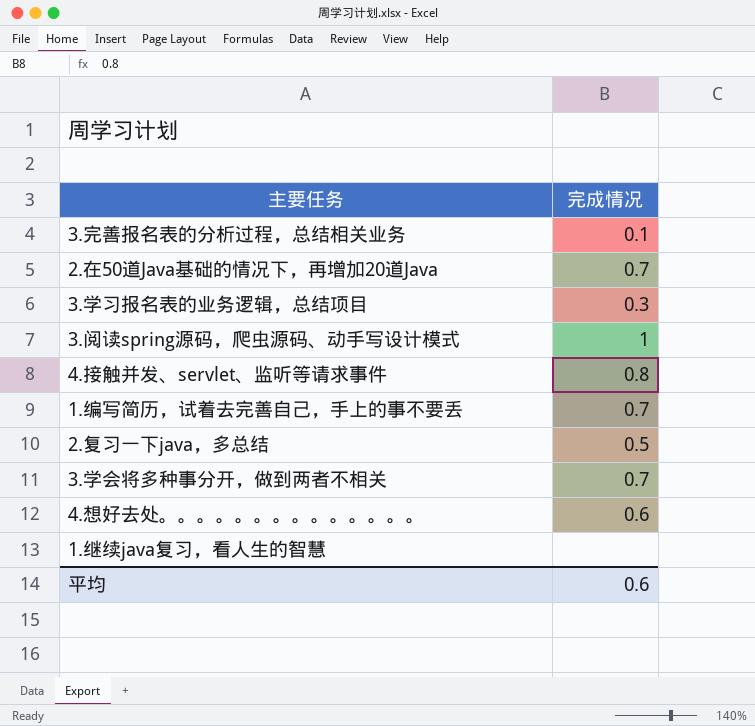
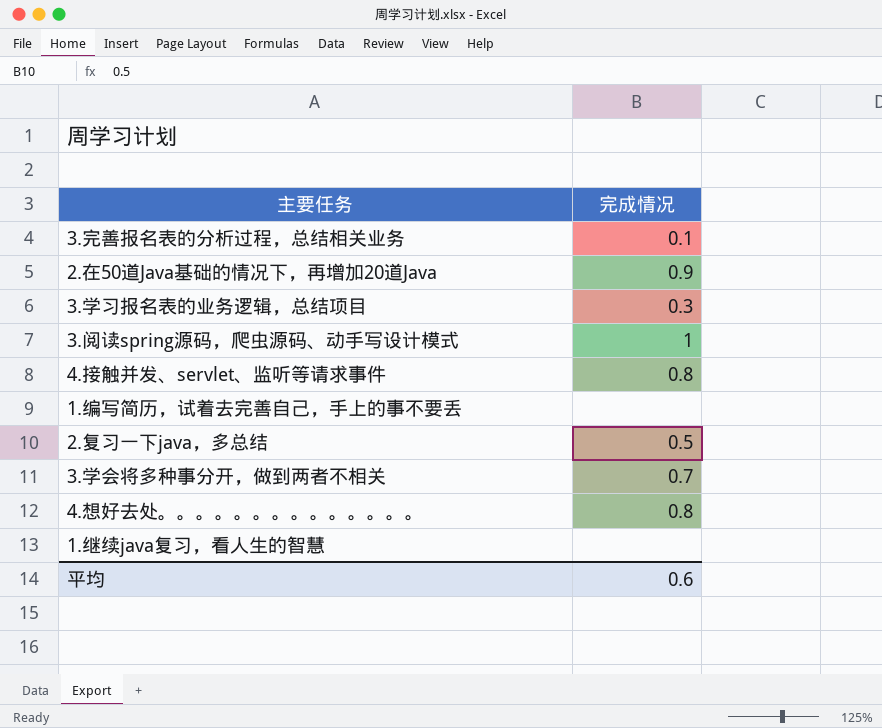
2.在50道Java基础的情况下，再增加20道Java | 完成情况: 0.7 -> 0.9
1.编写简历，试着去完善自己，手上的事不要丢 | 完成情况: 0.7 -> none
4.想好去处。。。。。。。。。。。。。。 | 完成情况: 0.6 -> 0.8

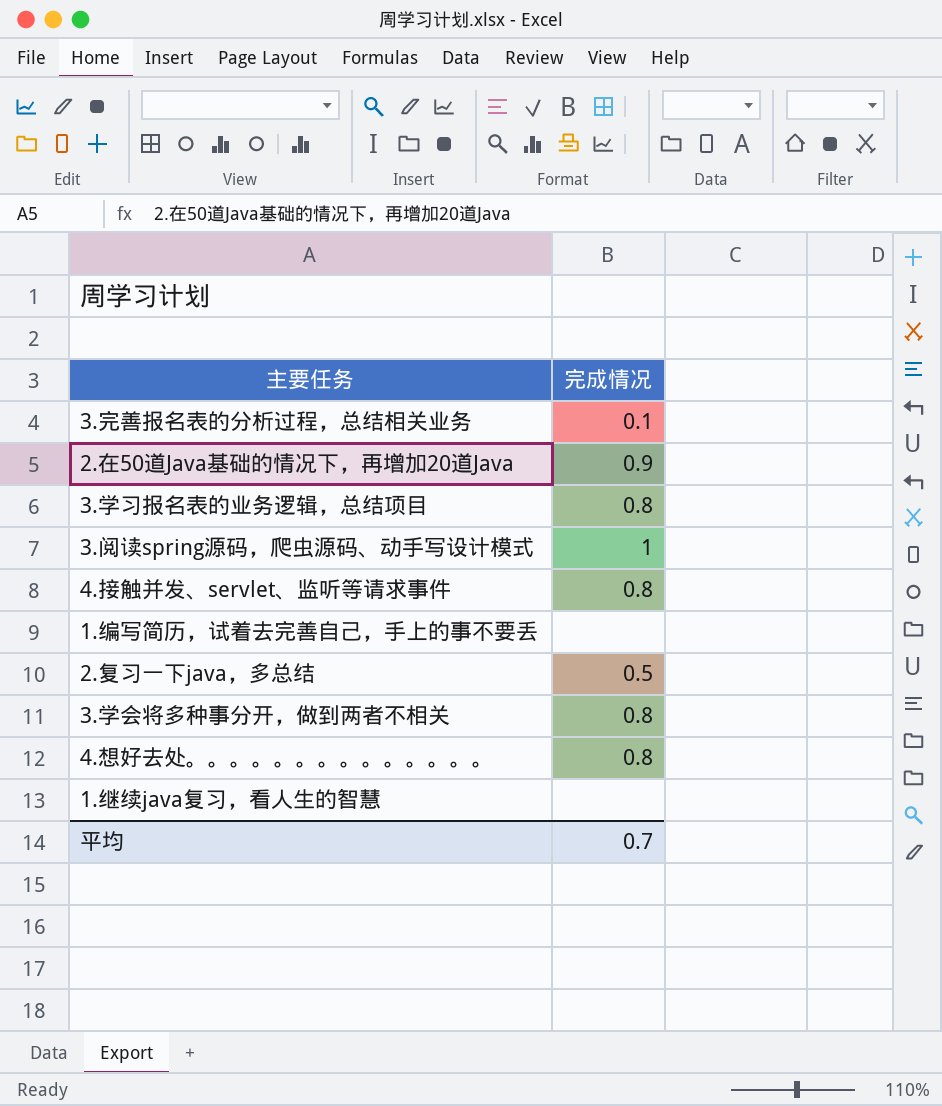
3.学习报名表的业务逻辑，总结项目 | 完成情况: 0.3 -> 0.8
3.学会将多种事分开，做到两者不相关 | 完成情况: 0.7 -> 0.8
平均 | 完成情况: 0.6 -> 0.7

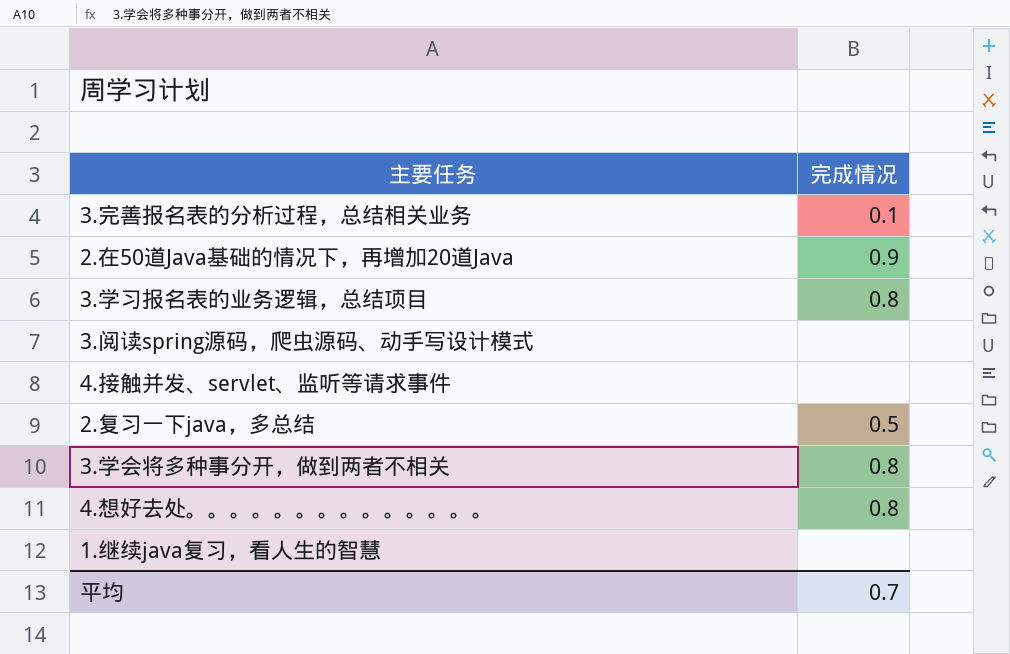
row 1.编写简历，试着去完善自己，手上的事不要丢: none -> none
3.阅读spring源码，爬虫源码、动手写设计模式 | 完成情况: 1 -> none
4.接触并发、servlet、监听等请求事件 | 完成情况: 0.8 -> none

